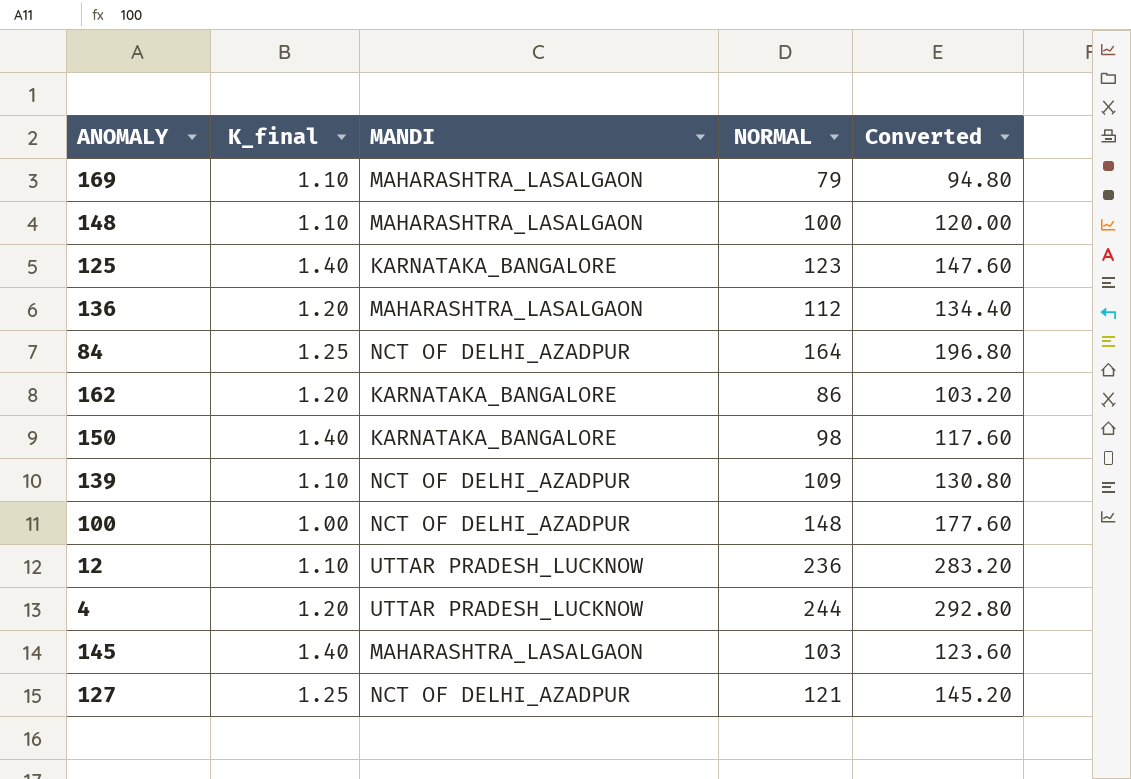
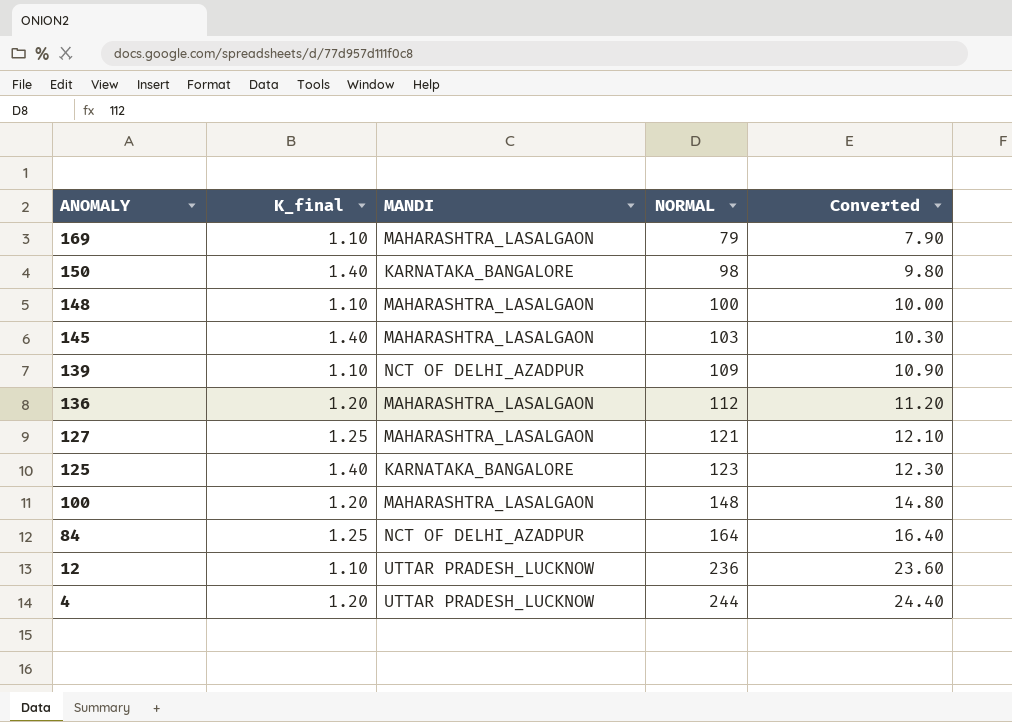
row order: none -> ANOMALY descending
column Converted | formula: [NORMAL] * 1.2 -> [NORMAL] * 0.1
row 162: 1.20 | KARNATAKA_BANGALORE | 86 | 103.20 -> none
127 | MANDI: NCT OF DELHI_AZADPUR -> MAHARASHTRA_LASALGAON
100 | K_final: 1.00 -> 1.20
100 | MANDI: NCT OF DELHI_AZADPUR -> MAHARASHTRA_LASALGAON

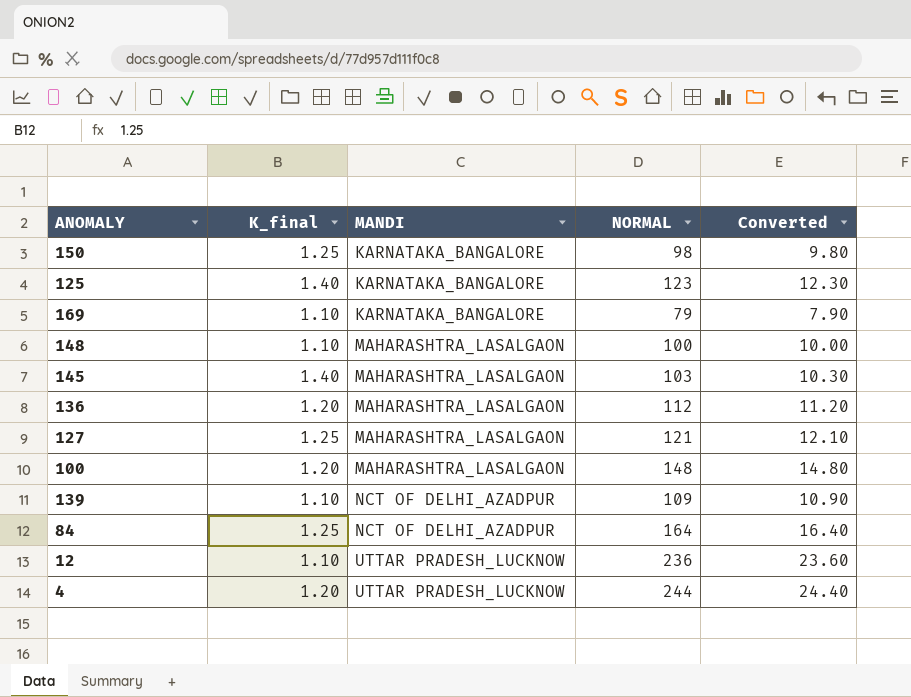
row order: ANOMALY descending -> MANDI ascending
150 | K_final: 1.40 -> 1.25
169 | MANDI: MAHARASHTRA_LASALGAON -> KARNATAKA_BANGALORE

